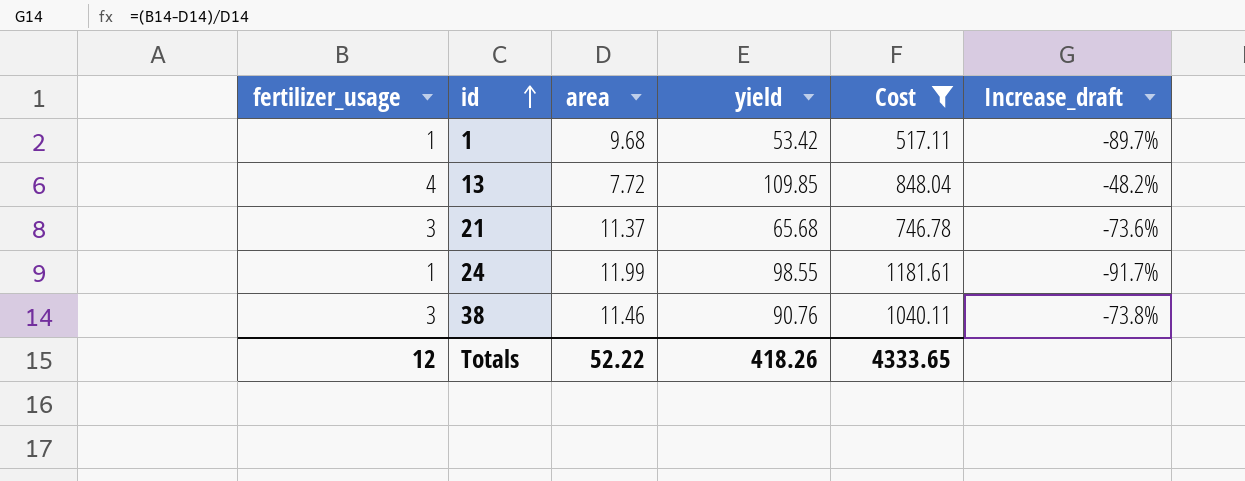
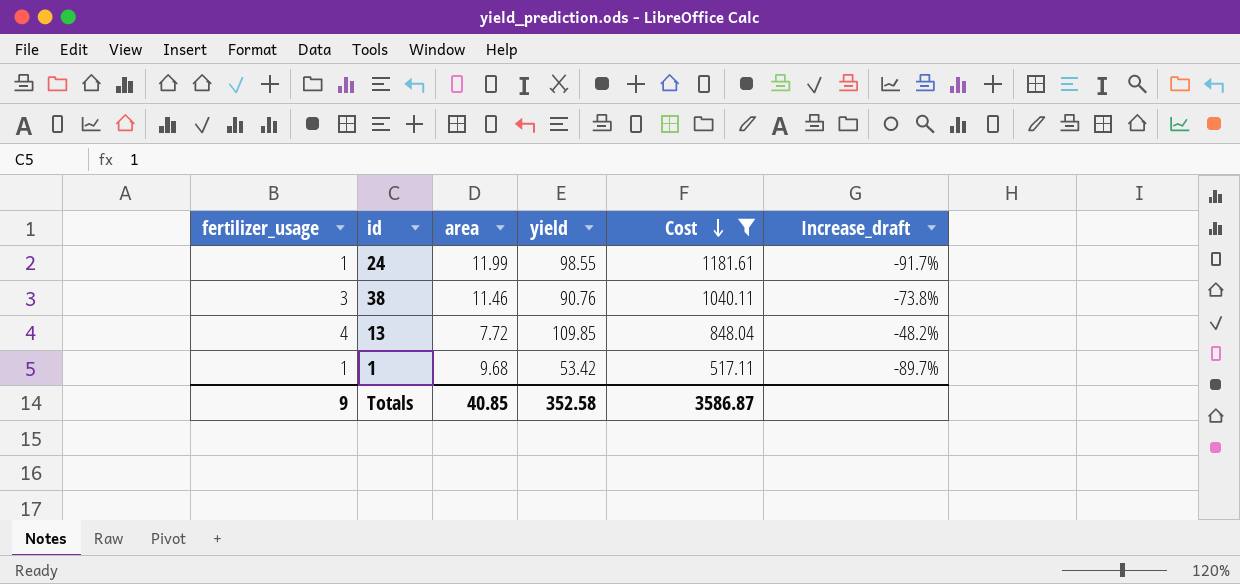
row order: id ascending -> Cost descending
row 21: 3 | 11.37 | 65.68 | 746.78 | -73.6% -> none
Totals | fertilizer_usage: 12 -> 9
Totals | area: 52.22 -> 40.85
Totals | yield: 418.26 -> 352.58
Totals | Cost: 4333.65 -> 3586.87

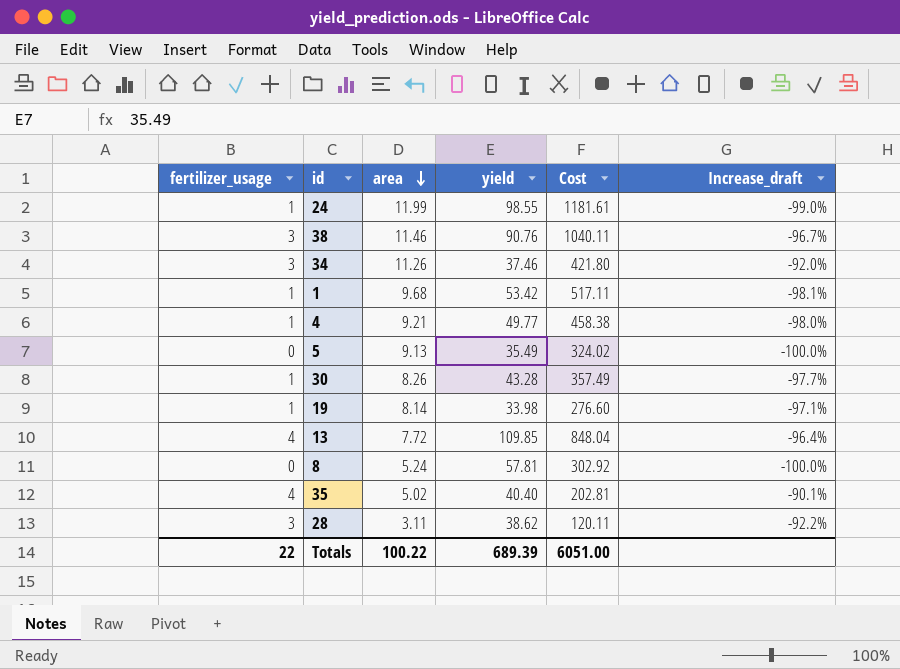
filter: Cost >= 517.11 -> none
row order: Cost descending -> area descending
column Increase_draft | formula: ([fertilizer_usage] - [area]) / [area] -> ([fertilizer_usage] - [yield]) / [yield]
Totals | fertilizer_usage: 9 -> 22
Totals | area: 40.85 -> 100.22
Totals | yield: 352.58 -> 689.39
Totals | Cost: 3586.87 -> 6051.00

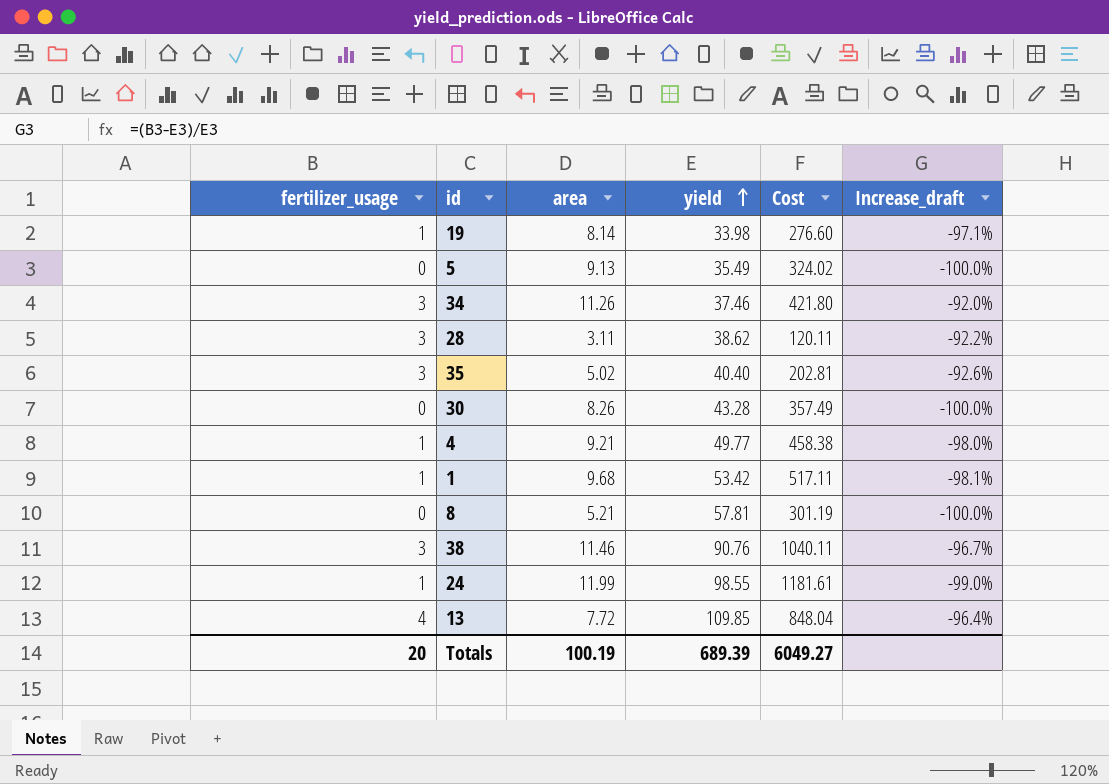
row order: area descending -> yield ascending
35 | fertilizer_usage: 4 -> 3
35 | Increase_draft: -90.1% -> -92.6%
30 | fertilizer_usage: 1 -> 0
30 | Increase_draft: -97.7% -> -100.0%
8 | area: 5.24 -> 5.21
8 | Cost: 302.92 -> 301.19
Totals | fertilizer_usage: 22 -> 20
Totals | area: 100.22 -> 100.19
Totals | Cost: 6051.00 -> 6049.27

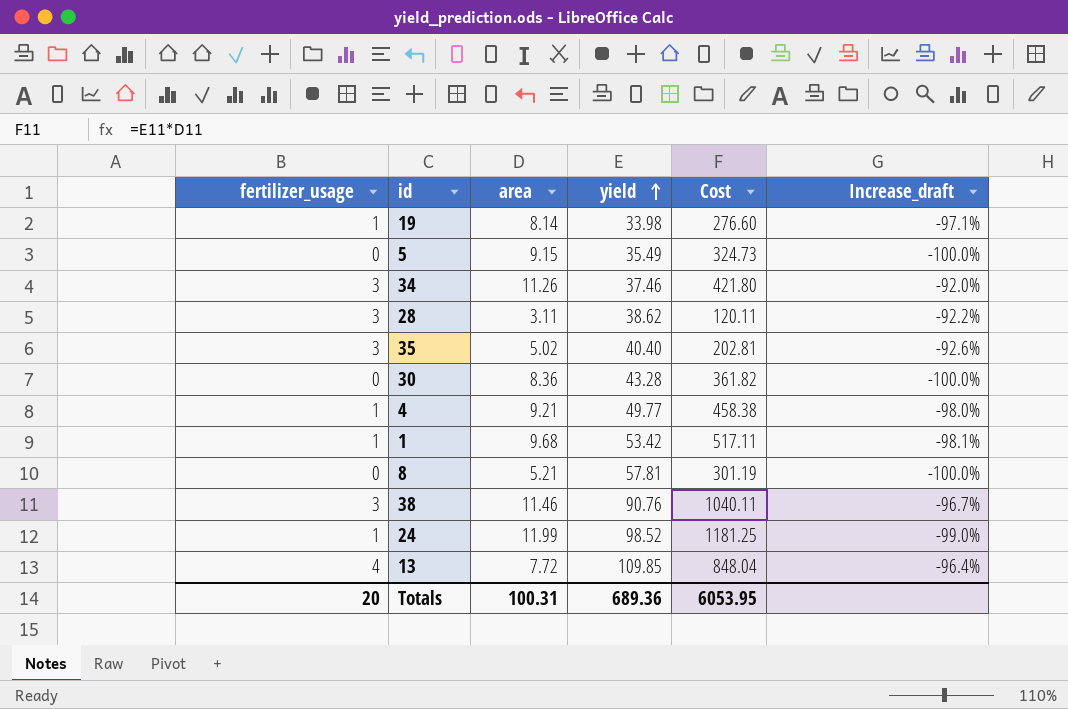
5 | area: 9.13 -> 9.15
5 | Cost: 324.02 -> 324.73
30 | area: 8.26 -> 8.36
30 | Cost: 357.49 -> 361.82
24 | yield: 98.55 -> 98.52
24 | Cost: 1181.61 -> 1181.25
Totals | area: 100.19 -> 100.31
Totals | yield: 689.39 -> 689.36
Totals | Cost: 6049.27 -> 6053.95

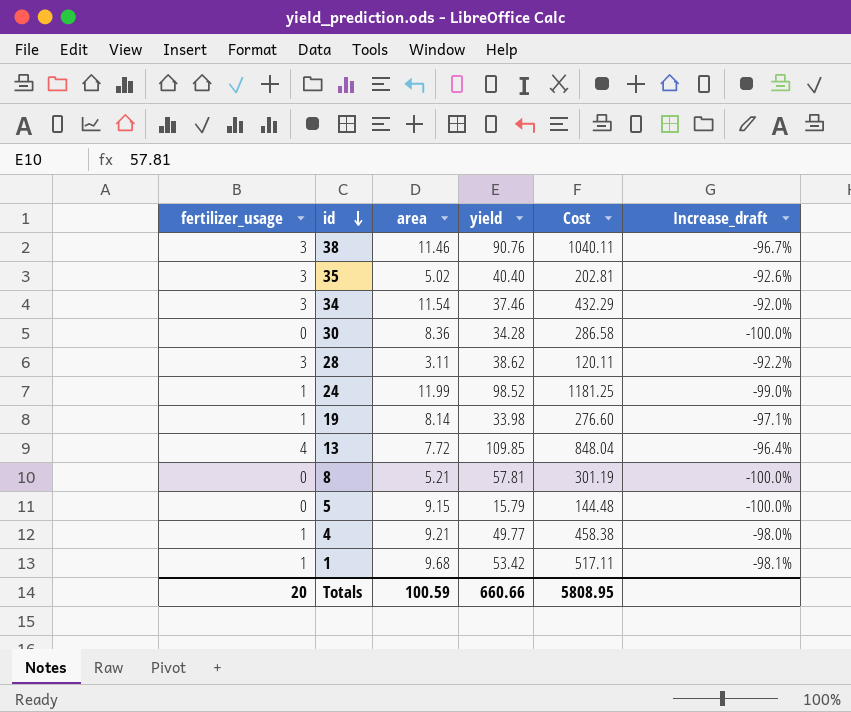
row order: yield ascending -> id descending
34 | area: 11.26 -> 11.54
34 | Cost: 421.80 -> 432.29
30 | yield: 43.28 -> 34.28
30 | Cost: 361.82 -> 286.58
5 | yield: 35.49 -> 15.79
5 | Cost: 324.73 -> 144.48
Totals | area: 100.31 -> 100.59
Totals | yield: 689.36 -> 660.66
Totals | Cost: 6053.95 -> 5808.95

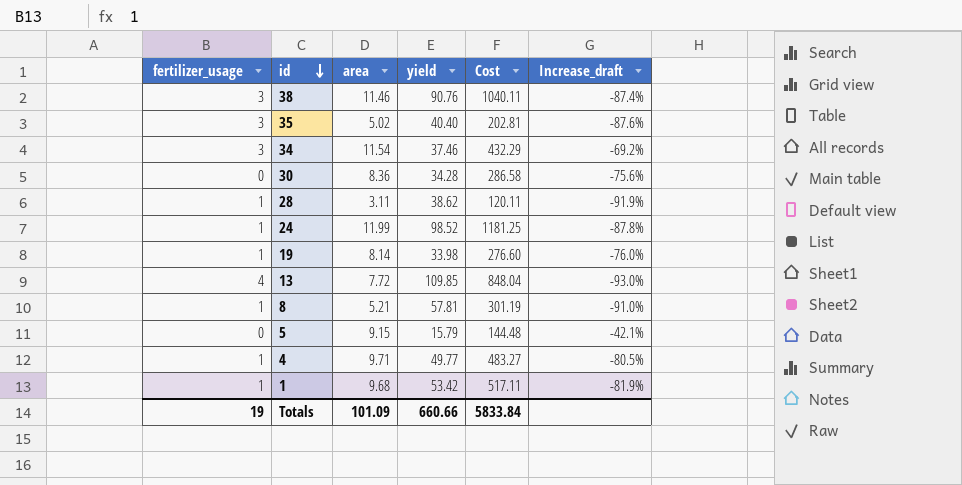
column Increase_draft | formula: ([fertilizer_usage] - [yield]) / [yield] -> ([area] - [yield]) / [yield]
28 | fertilizer_usage: 3 -> 1
8 | fertilizer_usage: 0 -> 1
4 | area: 9.21 -> 9.71
4 | Cost: 458.38 -> 483.27
Totals | fertilizer_usage: 20 -> 19
Totals | area: 100.59 -> 101.09
Totals | Cost: 5808.95 -> 5833.84

